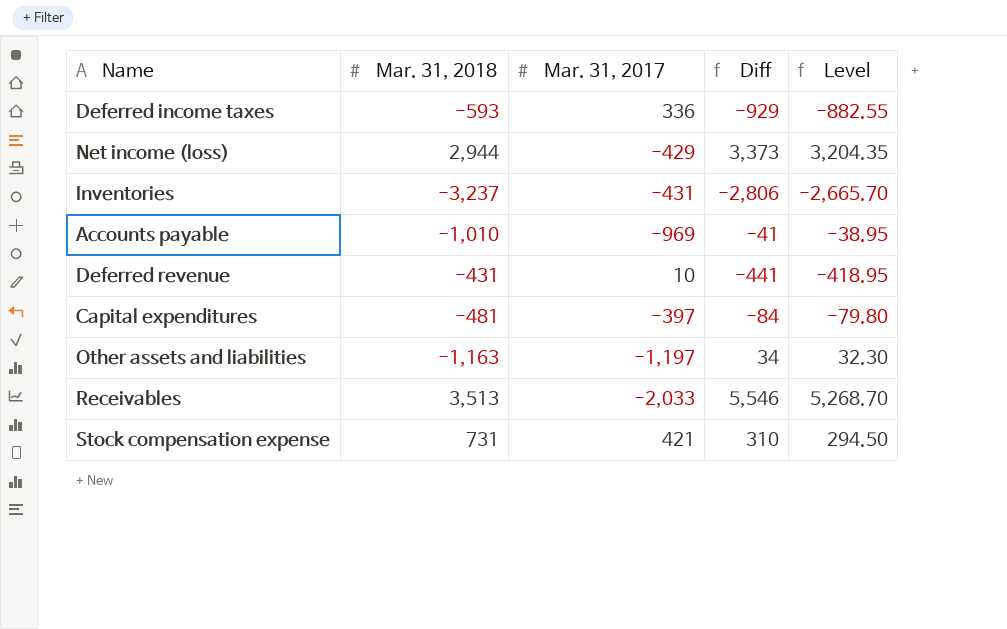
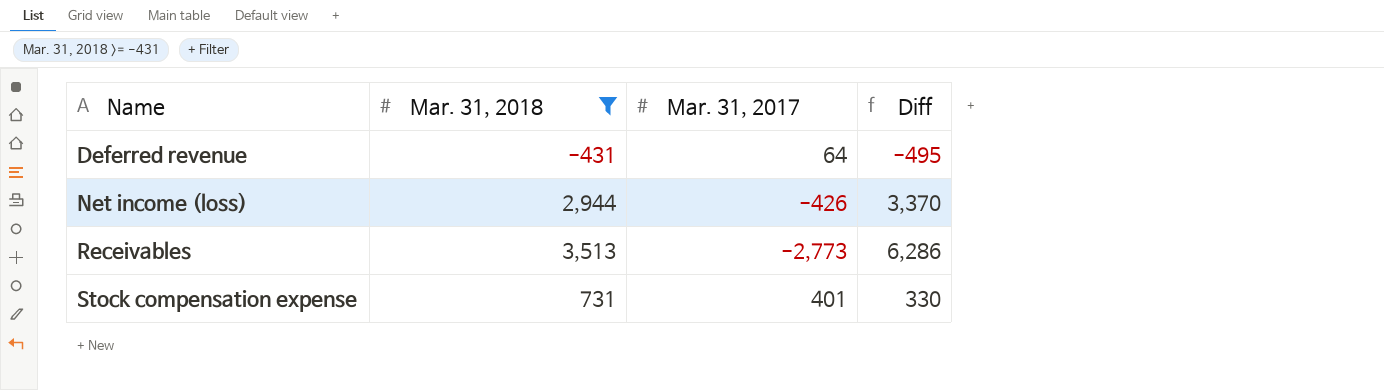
filter: none -> Mar. 31, 2018 >= -431
row order: none -> Name ascending
column Level | formula: [Diff] * 0.95 -> none
Deferred revenue | Mar. 31, 2017: 10 -> 64
Deferred revenue | Diff: -441 -> -495
Net income (loss) | Mar. 31, 2017: -429 -> -426
Net income (loss) | Diff: 3,373 -> 3,370
Receivables | Mar. 31, 2017: -2,033 -> -2,773
Receivables | Diff: 5,546 -> 6,286
Stock compensation expense | Mar. 31, 2017: 421 -> 401
Stock compensation expense | Diff: 310 -> 330

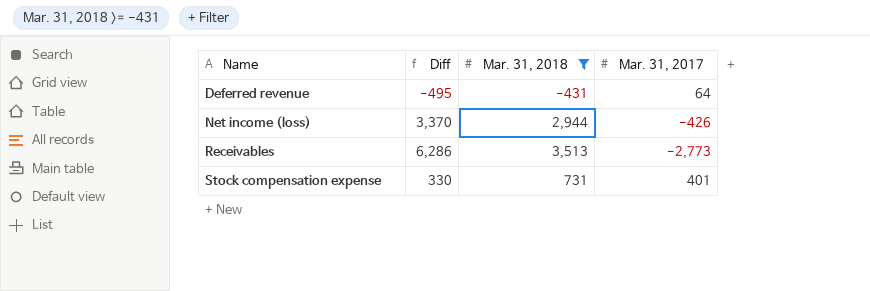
column Diff | position: 4 -> 2

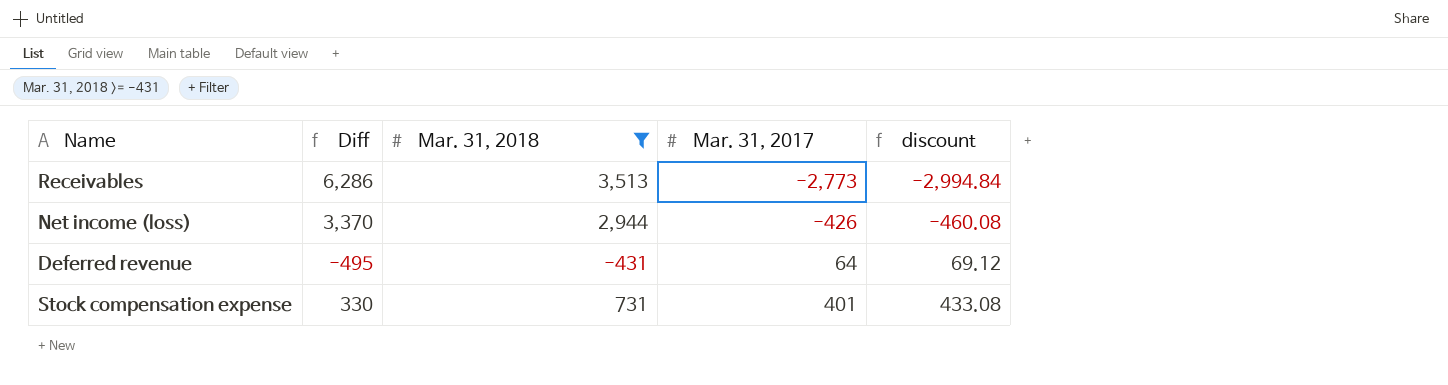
row order: Name ascending -> Mar. 31, 2017 ascending
column discount | formula: none -> [Mar. 31, 2017] * 1.08

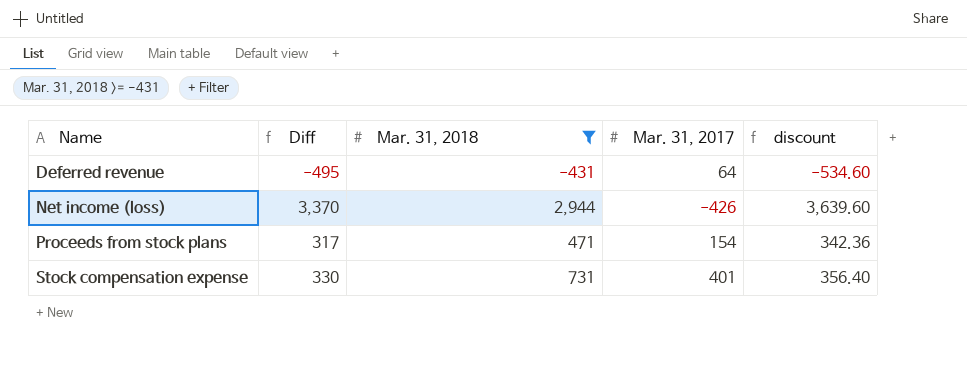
row order: Mar. 31, 2017 ascending -> Name ascending
column discount | formula: [Mar. 31, 2017] * 1.08 -> [Diff] * 1.08
row Receivables: 6,286 | 3,513 | -2,773 | -2,994.84 -> none
row Proceeds from stock plans: none -> 317 | 471 | 154 | 342.36

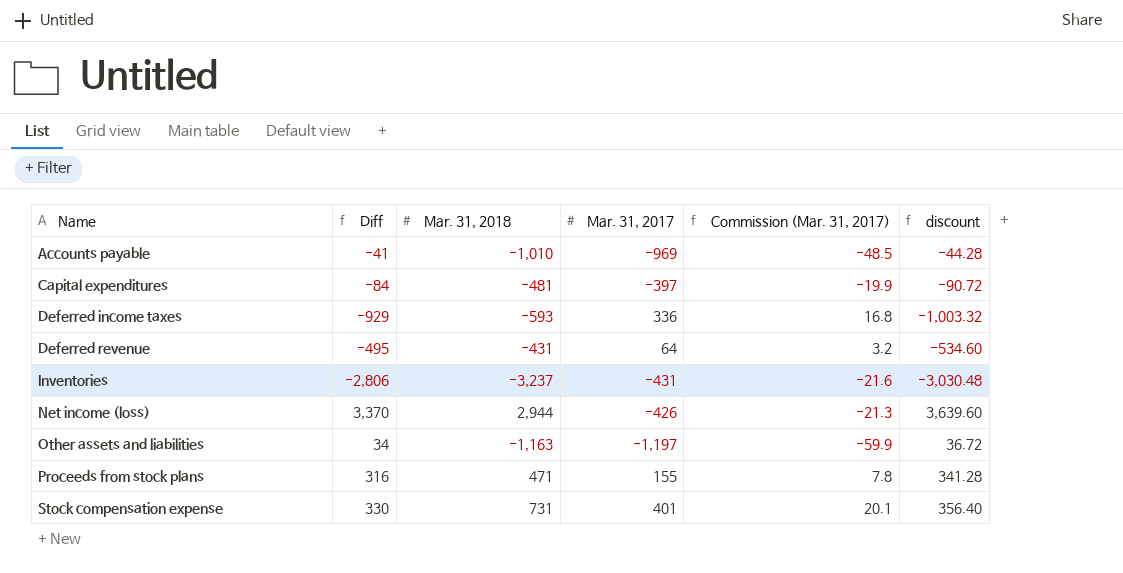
filter: Mar. 31, 2018 >= -431 -> none
column Commission (Mar. 31, 2017) | formula: none -> [Mar. 31, 2017] * 0.05
Proceeds from stock plans | Diff: 317 -> 316
Proceeds from stock plans | Mar. 31, 2017: 154 -> 155
Proceeds from stock plans | discount: 342.36 -> 341.28

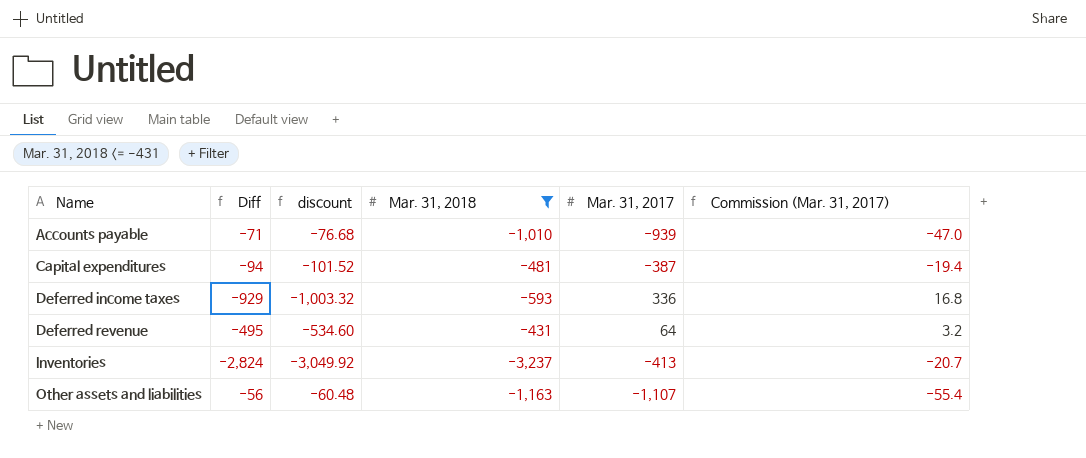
filter: none -> Mar. 31, 2018 <= -431
column discount | position: 6 -> 3
Accounts payable | Diff: -41 -> -71
Accounts payable | discount: -44.28 -> -76.68
Accounts payable | Mar. 31, 2017: -969 -> -939
Accounts payable | Commission (Mar. 31, 2017): -48.5 -> -47.0
Capital expenditures | Diff: -84 -> -94
Capital expenditures | discount: -90.72 -> -101.52
Capital expenditures | Mar. 31, 2017: -397 -> -387
Capital expenditures | Commission (Mar. 31, 2017): -19.9 -> -19.4
Inventories | Diff: -2,806 -> -2,824
Inventories | discount: -3,030.48 -> -3,049.92
Inventories | Mar. 31, 2017: -431 -> -413
Inventories | Commission (Mar. 31, 2017): -21.6 -> -20.7
Other assets and liabilities | Diff: 34 -> -56
Other assets and liabilities | discount: 36.72 -> -60.48
Other assets and liabilities | Mar. 31, 2017: -1,197 -> -1,107
Other assets and liabilities | Commission (Mar. 31, 2017): -59.9 -> -55.4

